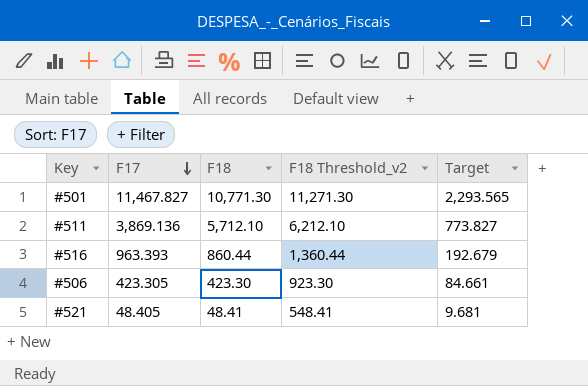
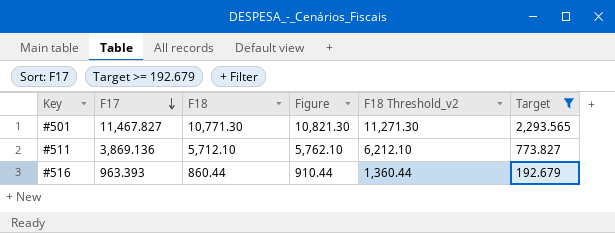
filter: none -> Target >= 192.679
column Figure | formula: none -> [F18] + 50

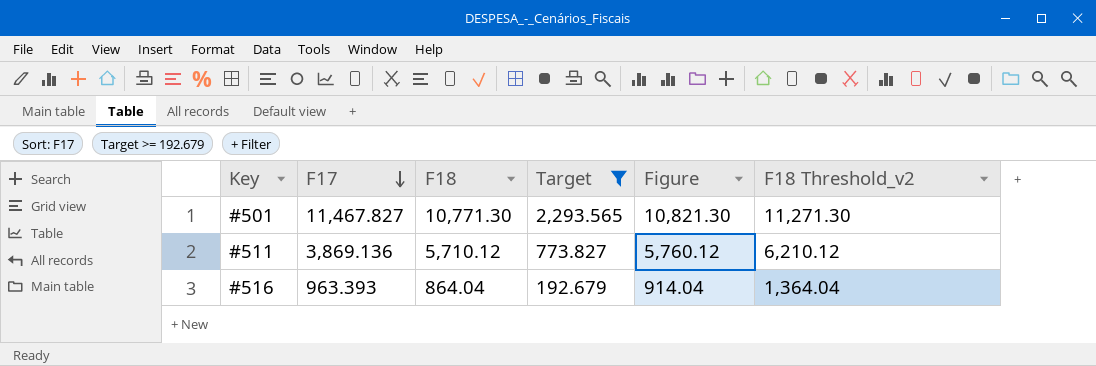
column Target | position: 6 -> 4
#511 | F18: 5,712.10 -> 5,710.12
#511 | Figure: 5,762.10 -> 5,760.12
#511 | F18 Threshold_v2: 6,212.10 -> 6,210.12
#516 | F18: 860.44 -> 864.04
#516 | Figure: 910.44 -> 914.04
#516 | F18 Threshold_v2: 1,360.44 -> 1,364.04

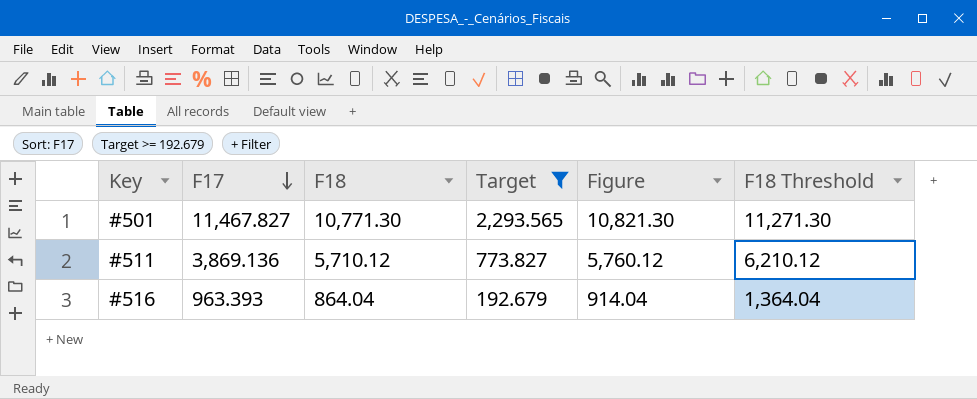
column name: F18 Threshold_v2 -> F18 Threshold

